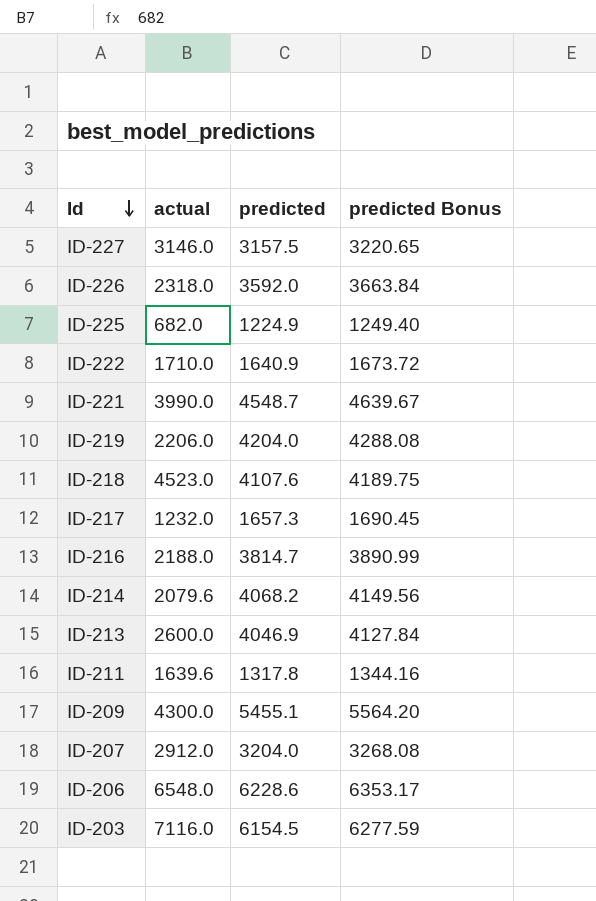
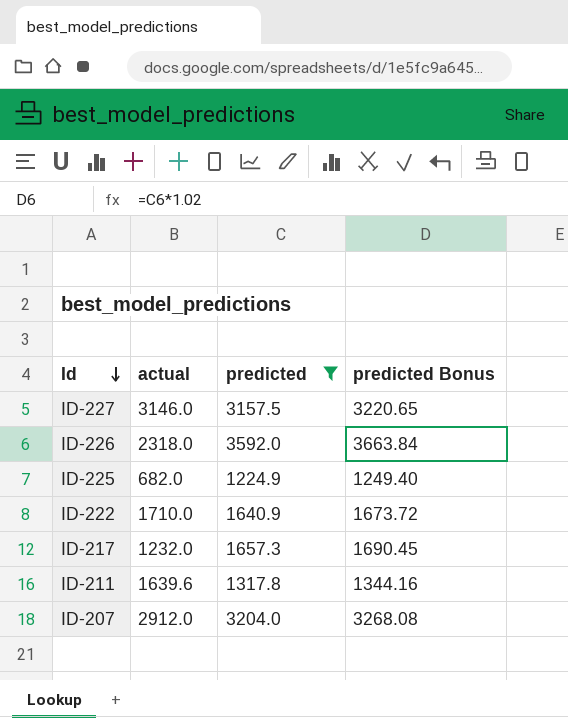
filter: none -> predicted <= 3592.0

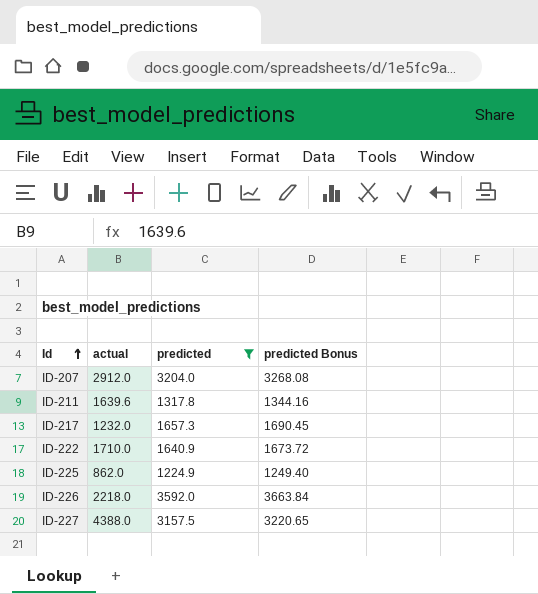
row order: Id descending -> Id ascending
ID-225 | actual: 682.0 -> 862.0
ID-226 | actual: 2318.0 -> 2218.0
ID-227 | actual: 3146.0 -> 4388.0

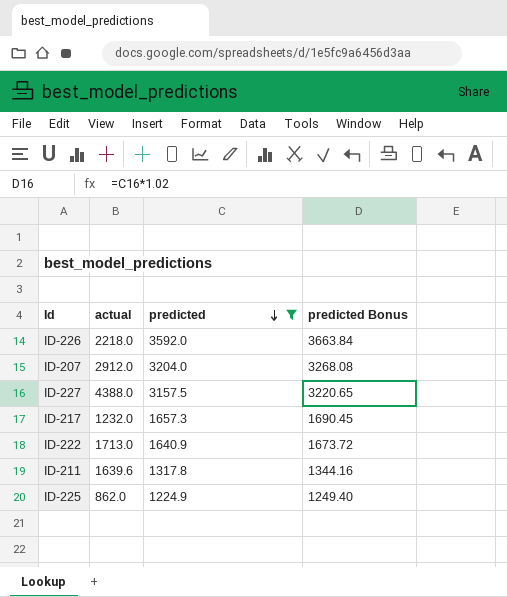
row order: Id ascending -> predicted descending
ID-222 | actual: 1710.0 -> 1713.0

